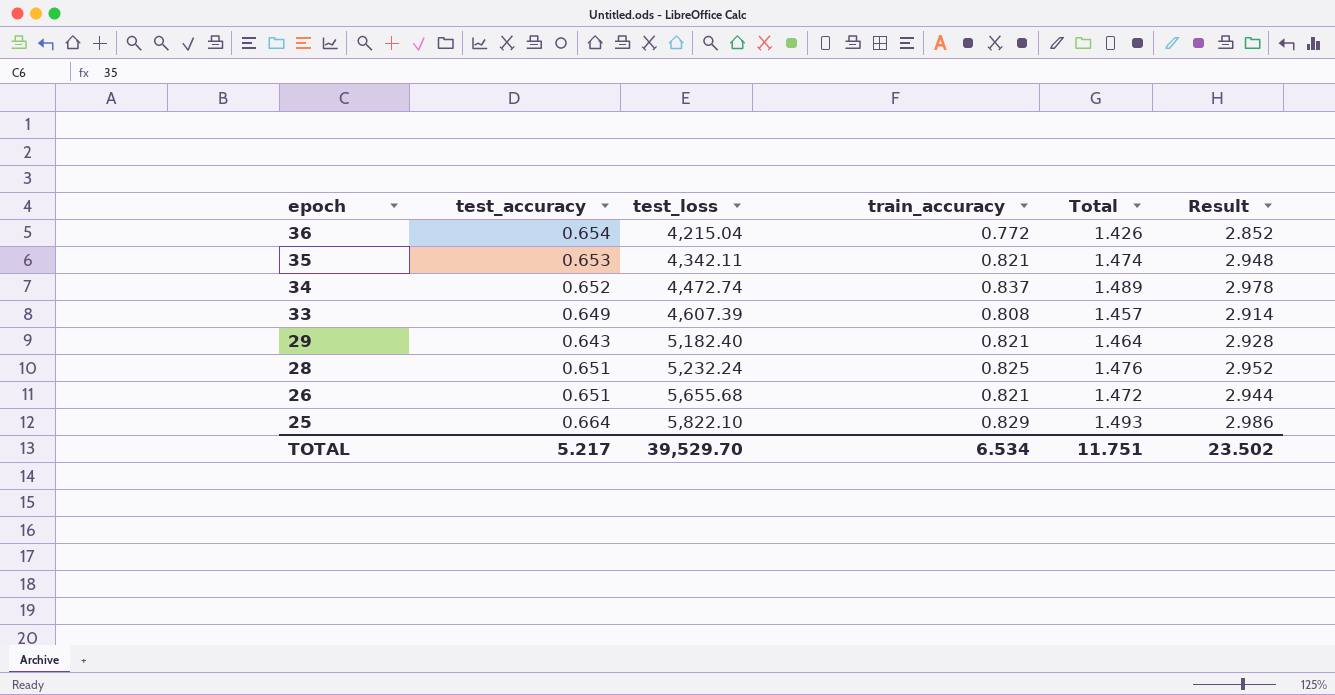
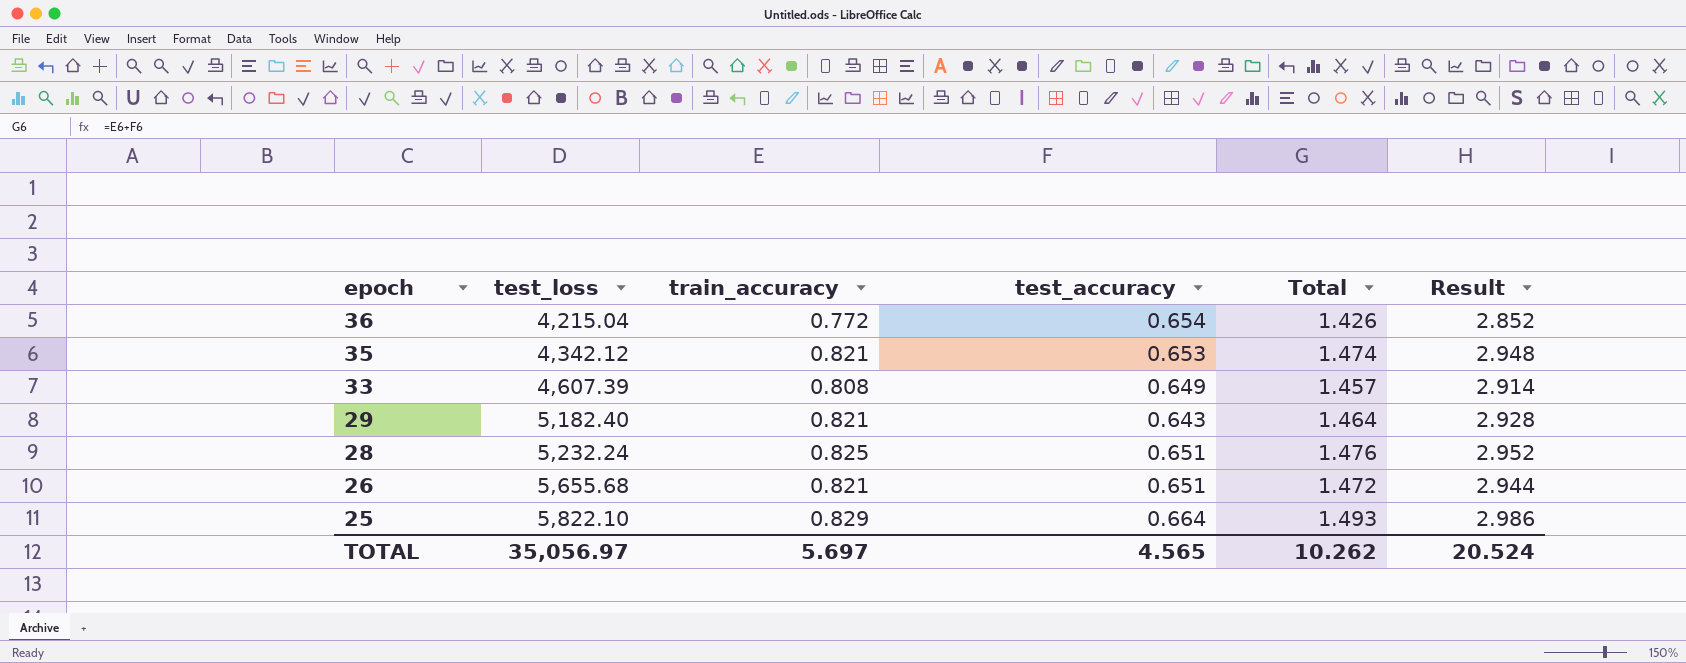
column test_accuracy | position: 2 -> 4
row 34: 0.652 | 4,472.74 | 0.837 | 1.489 | 2.978 -> none
35 | test_loss: 4,342.11 -> 4,342.12
TOTAL | test_loss: 39,529.70 -> 35,056.97
TOTAL | train_accuracy: 6.534 -> 5.697
TOTAL | test_accuracy: 5.217 -> 4.565
TOTAL | Total: 11.751 -> 10.262
TOTAL | Result: 23.502 -> 20.524

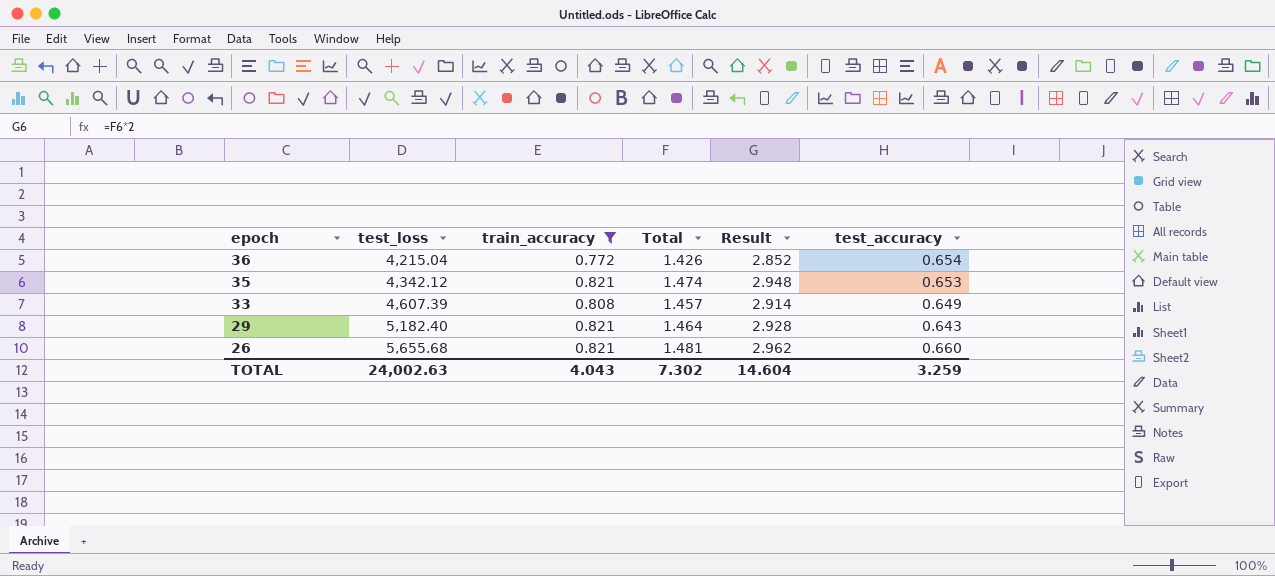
filter: none -> train_accuracy <= 0.821
column test_accuracy | position: 4 -> 6
26 | Total: 1.472 -> 1.481
26 | Result: 2.944 -> 2.962
26 | test_accuracy: 0.651 -> 0.660
TOTAL | test_loss: 35,056.97 -> 24,002.63
TOTAL | train_accuracy: 5.697 -> 4.043
TOTAL | Total: 10.262 -> 7.302
TOTAL | Result: 20.524 -> 14.604
TOTAL | test_accuracy: 4.565 -> 3.259

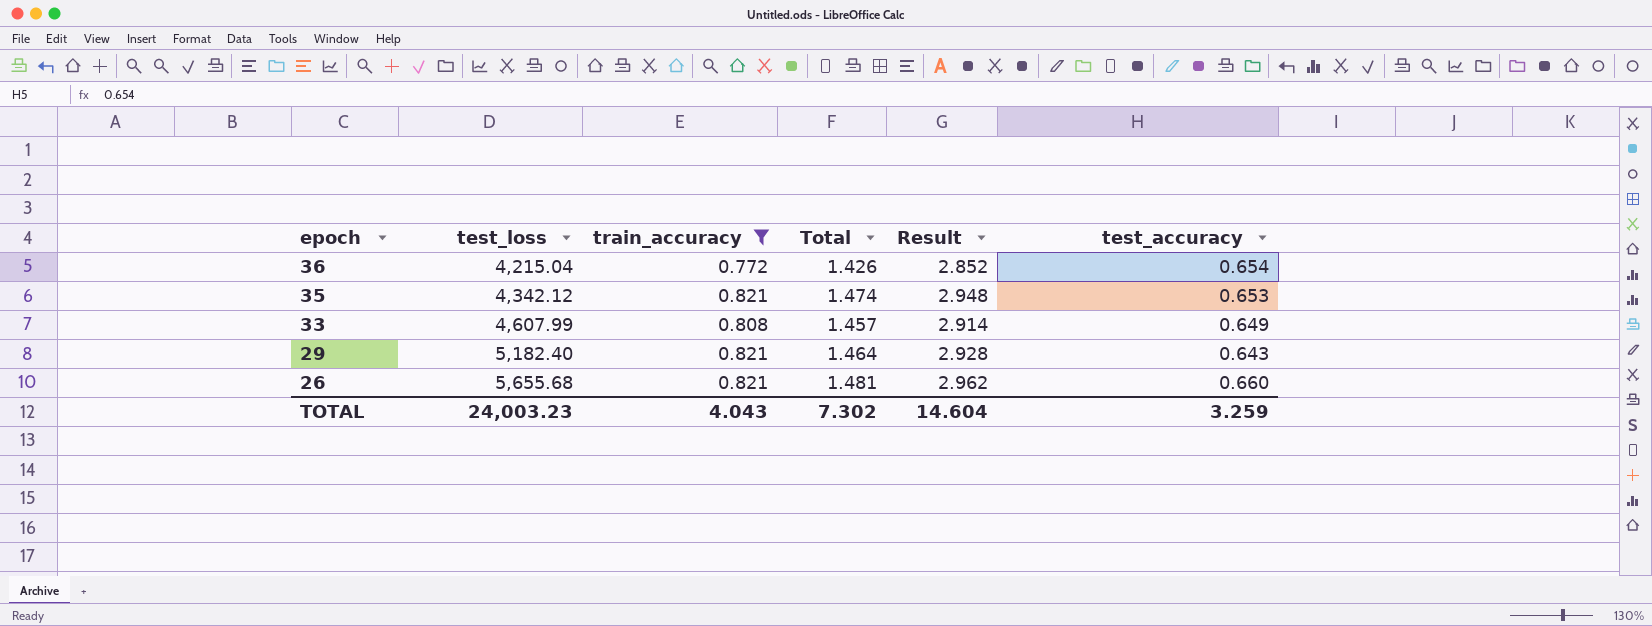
33 | test_loss: 4,607.39 -> 4,607.99
TOTAL | test_loss: 24,002.63 -> 24,003.23

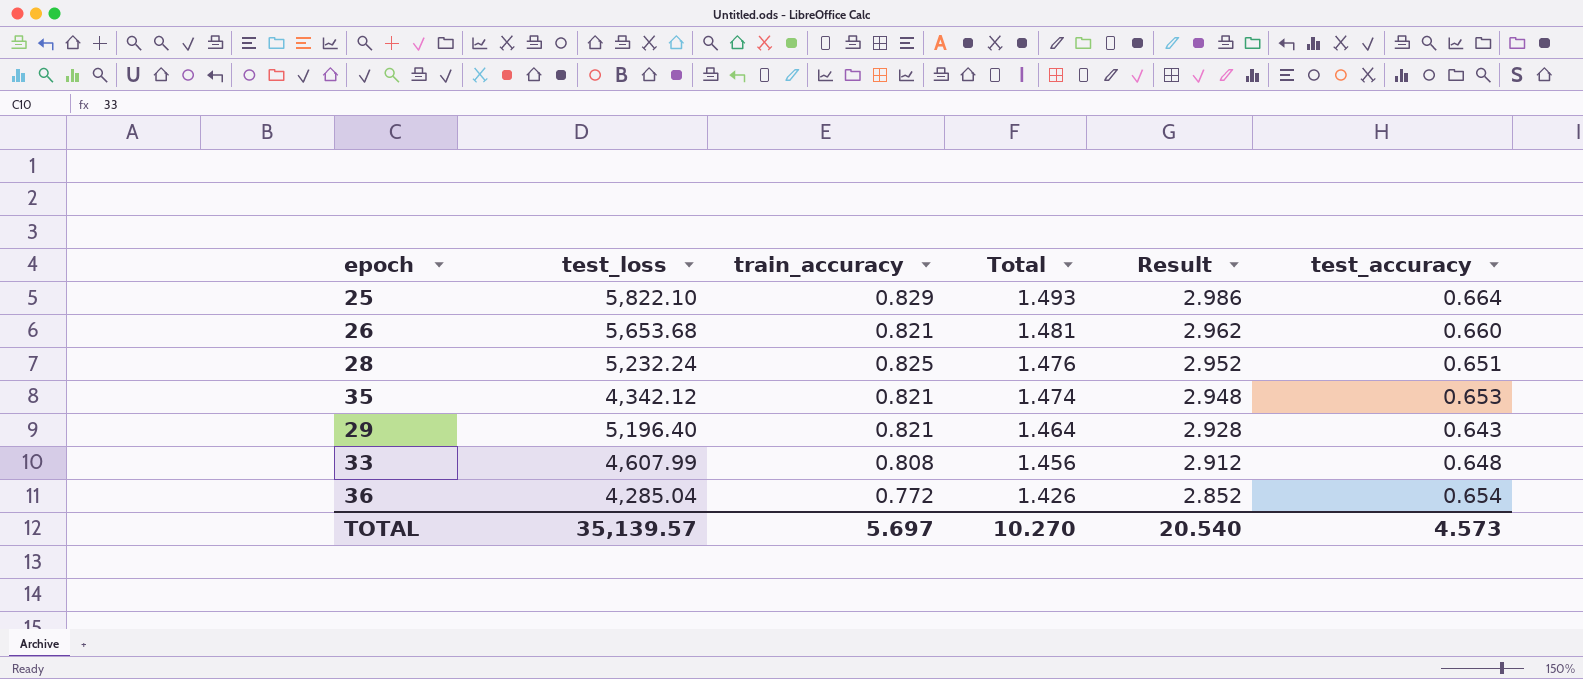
filter: train_accuracy <= 0.821 -> none
row order: epoch descending -> Total descending
26 | test_loss: 5,655.68 -> 5,653.68
29 | test_loss: 5,182.40 -> 5,196.40
33 | Total: 1.457 -> 1.456
33 | Result: 2.914 -> 2.912
33 | test_accuracy: 0.649 -> 0.648
36 | test_loss: 4,215.04 -> 4,285.04
TOTAL | test_loss: 24,003.23 -> 35,139.57
TOTAL | train_accuracy: 4.043 -> 5.697
TOTAL | Total: 7.302 -> 10.270
TOTAL | Result: 14.604 -> 20.540
TOTAL | test_accuracy: 3.259 -> 4.573

